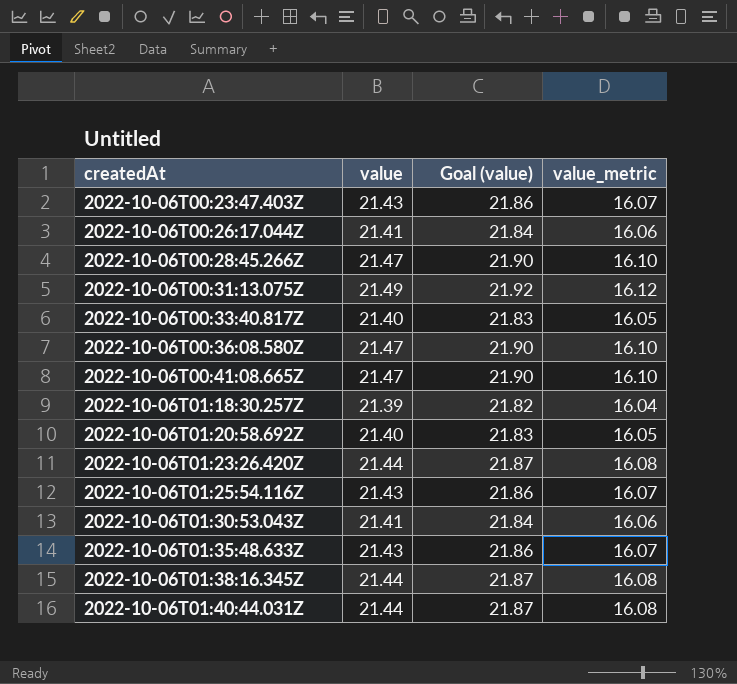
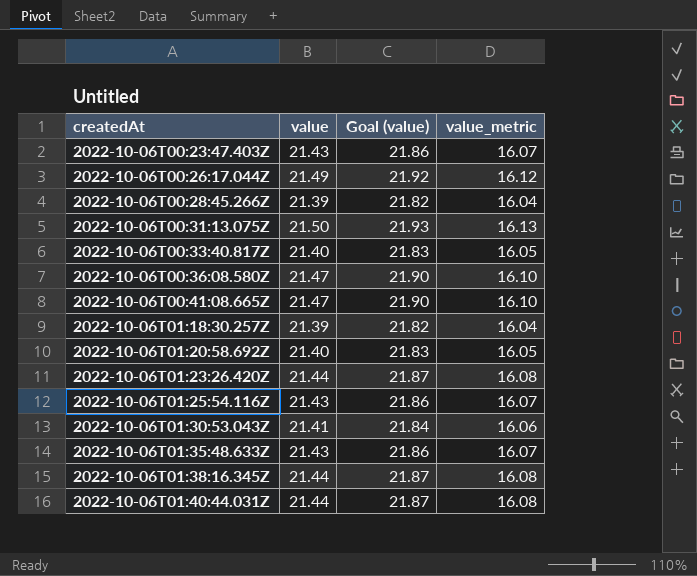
2022-10-06T00:26:17.044Z | value: 21.41 -> 21.49
2022-10-06T00:26:17.044Z | Goal (value): 21.84 -> 21.92
2022-10-06T00:26:17.044Z | value_metric: 16.06 -> 16.12
2022-10-06T00:28:45.266Z | value: 21.47 -> 21.39
2022-10-06T00:28:45.266Z | Goal (value): 21.90 -> 21.82
2022-10-06T00:28:45.266Z | value_metric: 16.10 -> 16.04
2022-10-06T00:31:13.075Z | value: 21.49 -> 21.50
2022-10-06T00:31:13.075Z | Goal (value): 21.92 -> 21.93
2022-10-06T00:31:13.075Z | value_metric: 16.12 -> 16.13

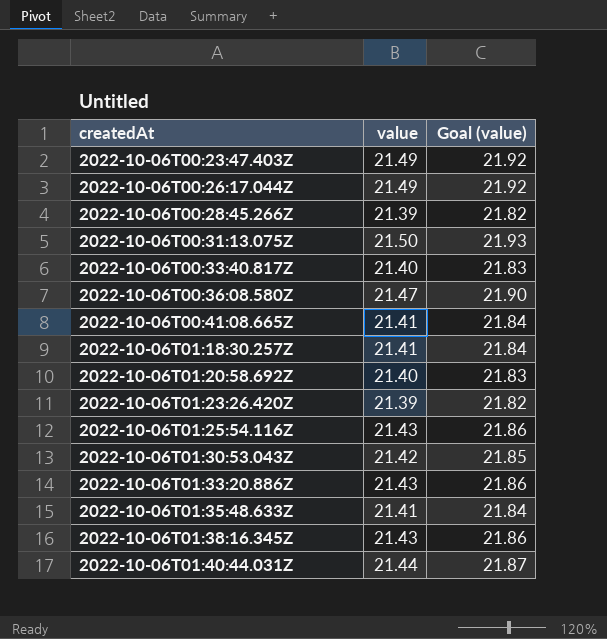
column value_metric | formula: [value] * 0.75 -> none
2022-10-06T00:23:47.403Z | value: 21.43 -> 21.49
2022-10-06T00:23:47.403Z | Goal (value): 21.86 -> 21.92
2022-10-06T00:41:08.665Z | value: 21.47 -> 21.41
2022-10-06T00:41:08.665Z | Goal (value): 21.90 -> 21.84
2022-10-06T01:18:30.257Z | value: 21.39 -> 21.41
2022-10-06T01:18:30.257Z | Goal (value): 21.82 -> 21.84
2022-10-06T01:23:26.420Z | value: 21.44 -> 21.39
2022-10-06T01:23:26.420Z | Goal (value): 21.87 -> 21.82
2022-10-06T01:30:53.043Z | value: 21.41 -> 21.42
2022-10-06T01:30:53.043Z | Goal (value): 21.84 -> 21.85
row 2022-10-06T01:33:20.886Z: none -> 21.43 | 21.86
2022-10-06T01:35:48.633Z | value: 21.43 -> 21.41
2022-10-06T01:35:48.633Z | Goal (value): 21.86 -> 21.84
2022-10-06T01:38:16.345Z | value: 21.44 -> 21.43
2022-10-06T01:38:16.345Z | Goal (value): 21.87 -> 21.86

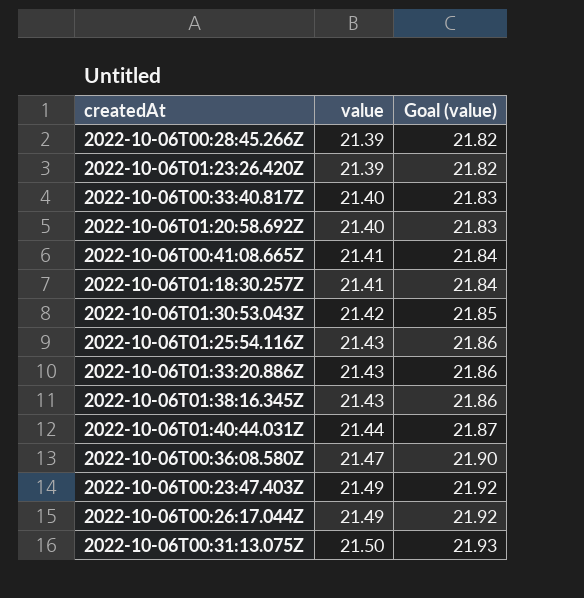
row order: createdAt ascending -> value ascending
row 2022-10-06T01:35:48.633Z: 21.41 | 21.84 -> none

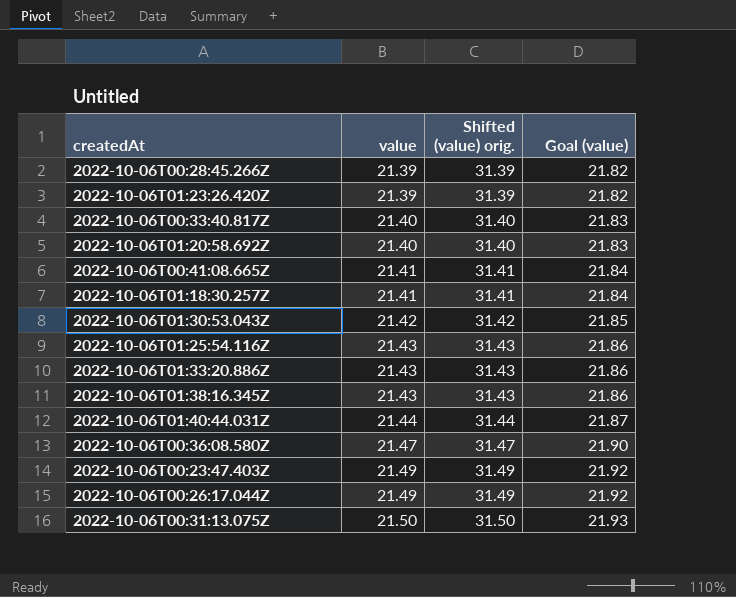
column Shifted (value) orig. | formula: none -> [value] + 10

